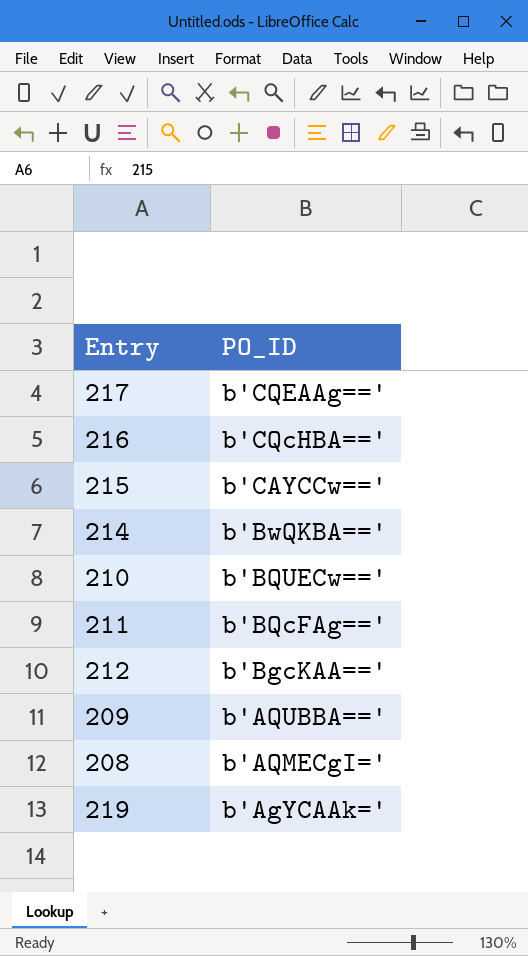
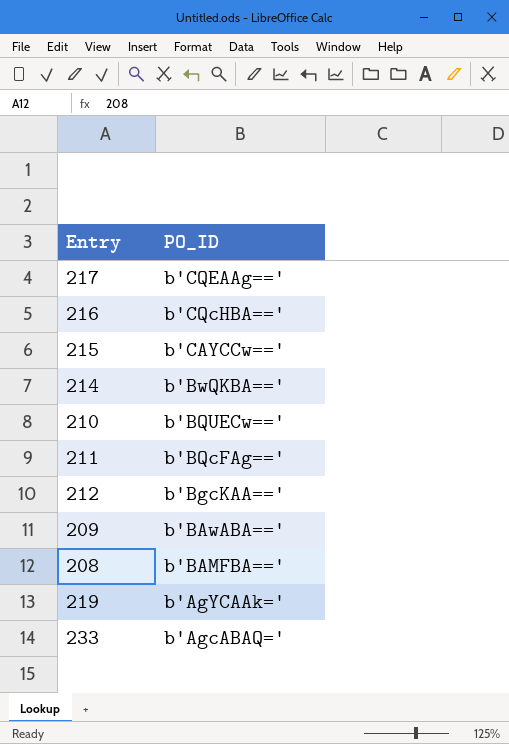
209 | PO_ID: b'AQUBBA==' -> b'BAwABA=='
208 | PO_ID: b'AQMECgI=' -> b'BAMFBA=='
row 233: none -> b'AgcABAQ='

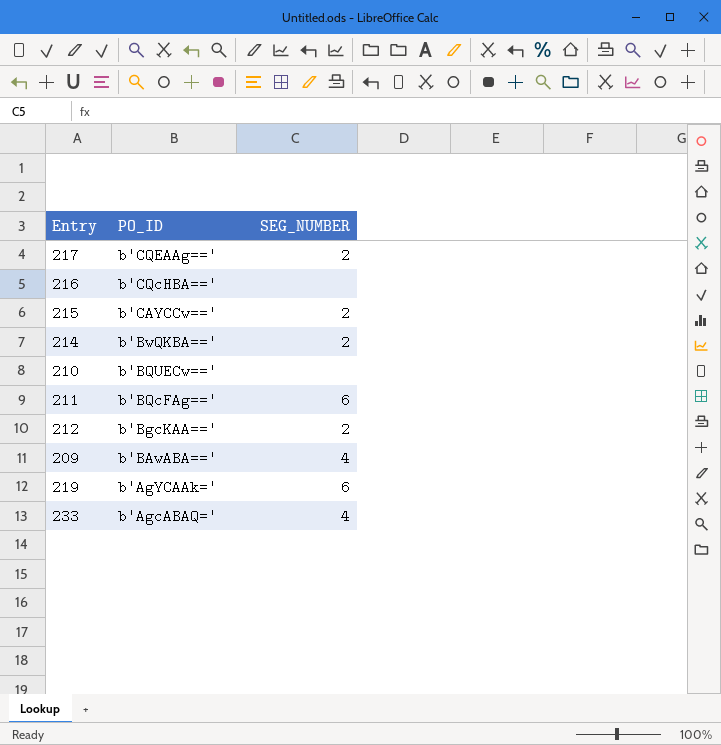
column SEG_NUMBER | position: none -> 3
row 208: b'BAMFBA==' -> none

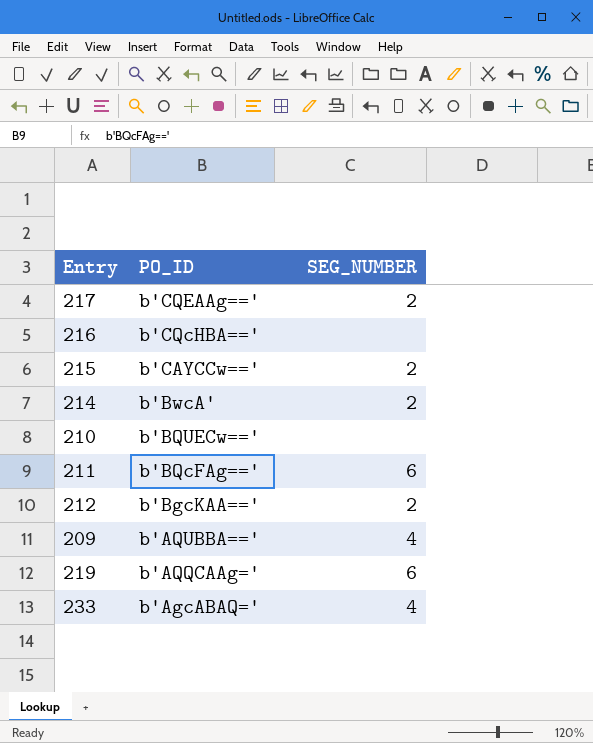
214 | PO_ID: b'BwQKBA==' -> b'BwcA'
209 | PO_ID: b'BAwABA==' -> b'AQUBBA=='
219 | PO_ID: b'AgYCAAk=' -> b'AQQCAAg='

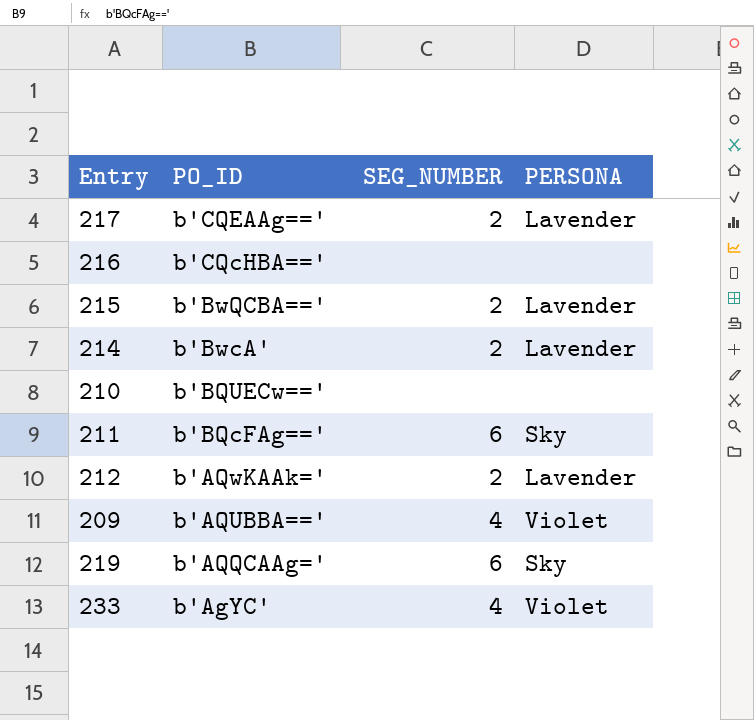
column PERSONA | position: none -> 4
215 | PO_ID: b'CAYCCw==' -> b'BwQCBA=='
212 | PO_ID: b'BgcKAA==' -> b'AQwKAAk='
233 | PO_ID: b'AgcABAQ=' -> b'AgYC'

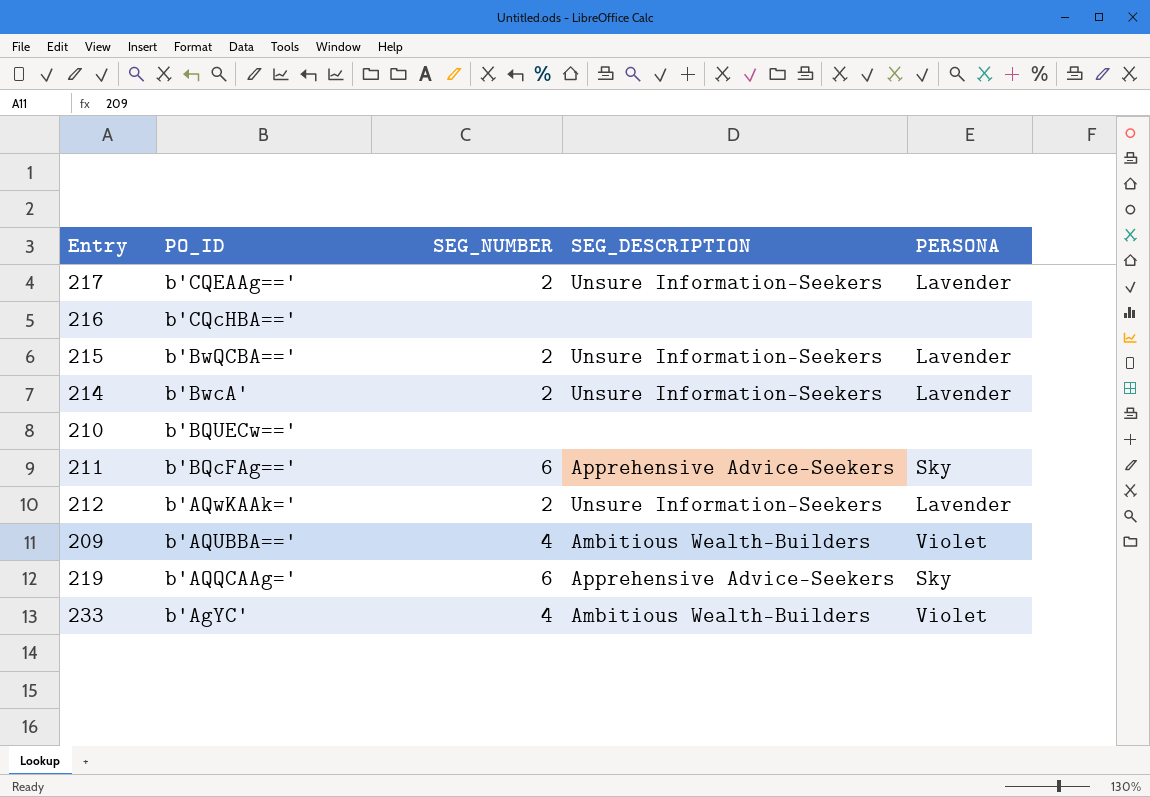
column SEG_DESCRIPTION | position: none -> 4

